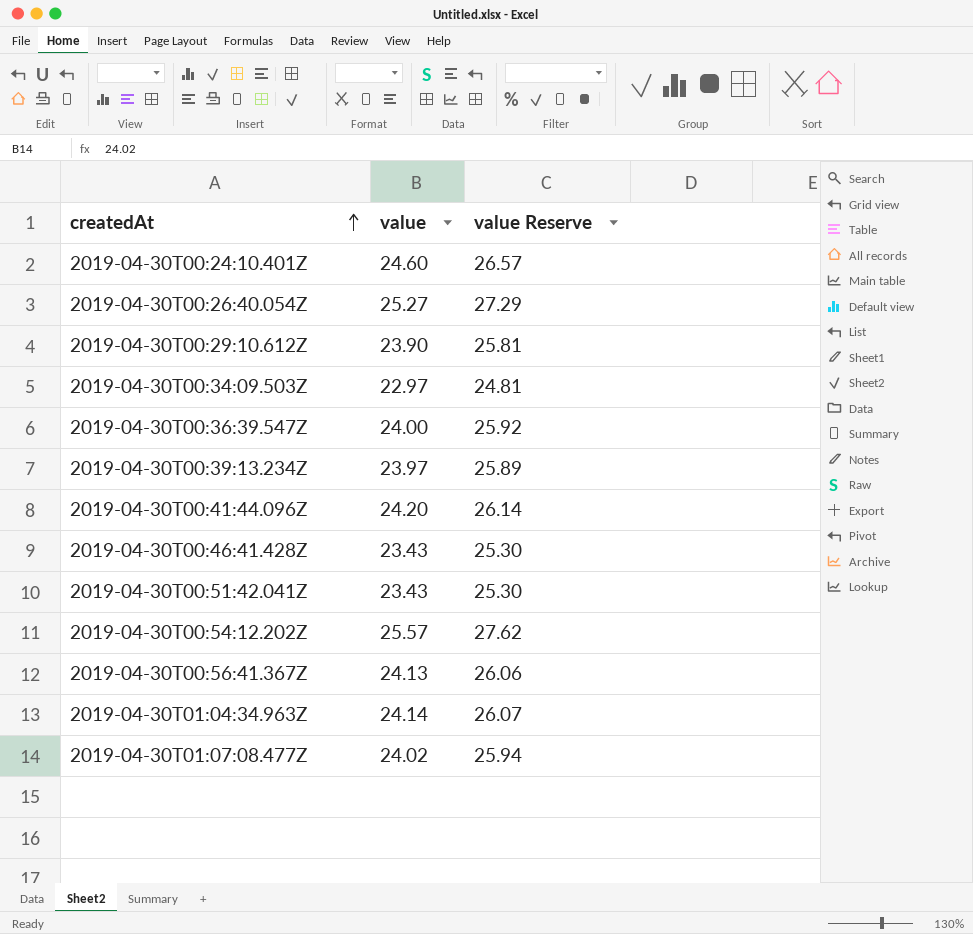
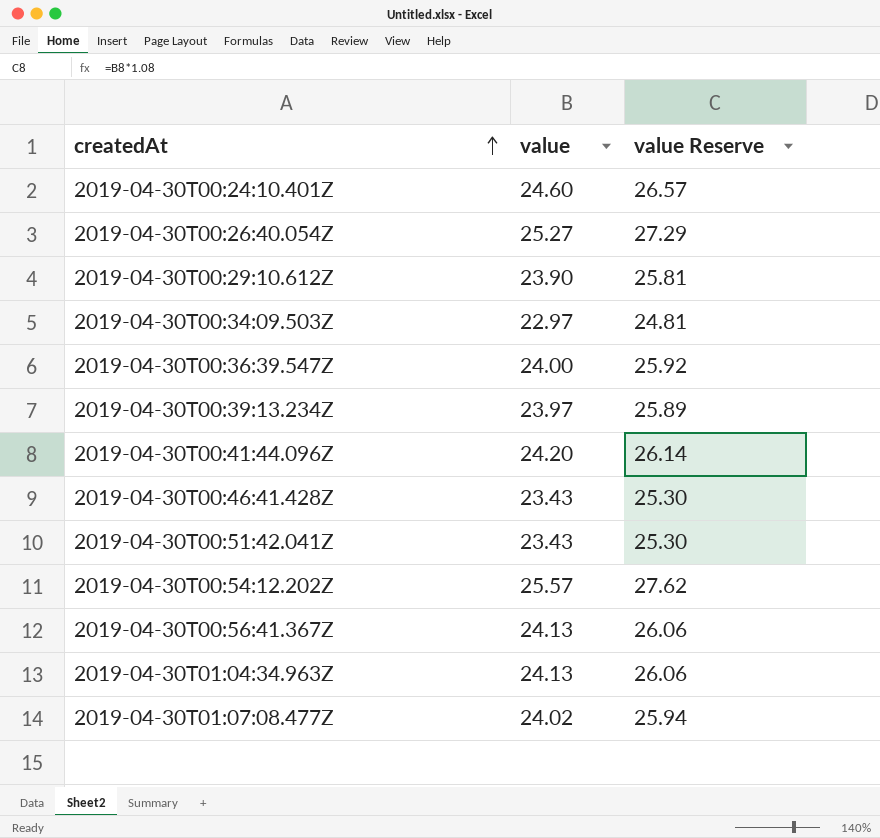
2019-04-30T01:04:34.963Z | value: 24.14 -> 24.13
2019-04-30T01:04:34.963Z | value Reserve: 26.07 -> 26.06

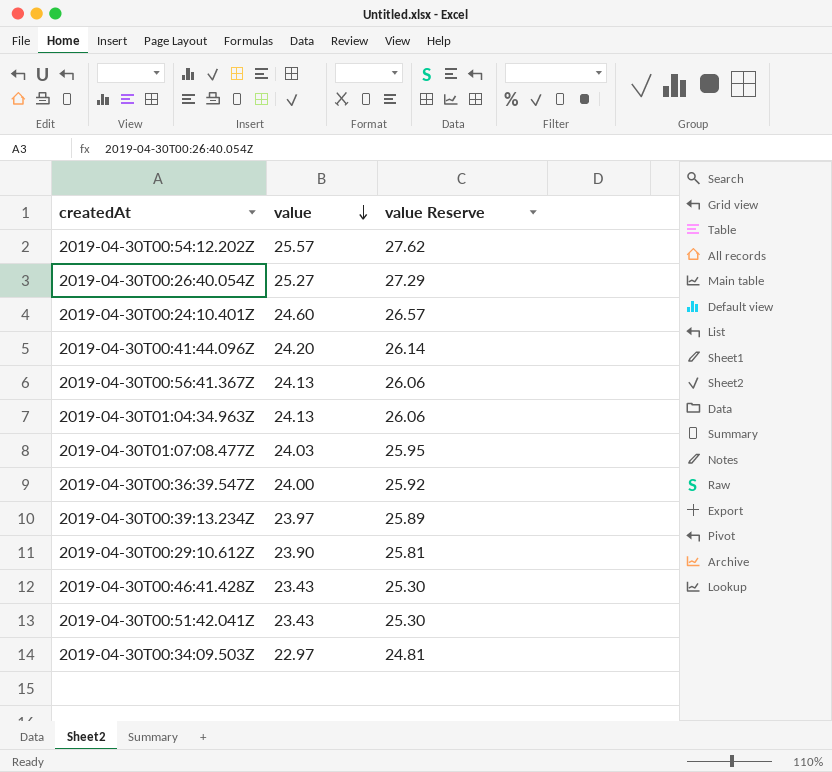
row order: createdAt ascending -> value descending
2019-04-30T01:07:08.477Z | value: 24.02 -> 24.03
2019-04-30T01:07:08.477Z | value Reserve: 25.94 -> 25.95

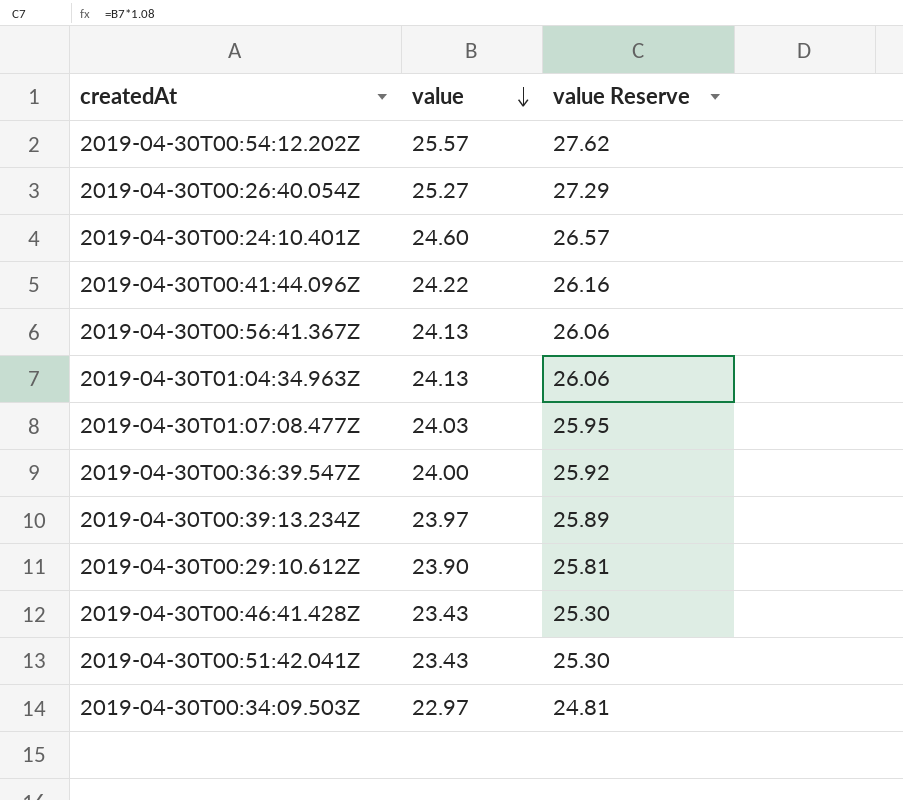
2019-04-30T00:41:44.096Z | value: 24.20 -> 24.22
2019-04-30T00:41:44.096Z | value Reserve: 26.14 -> 26.16

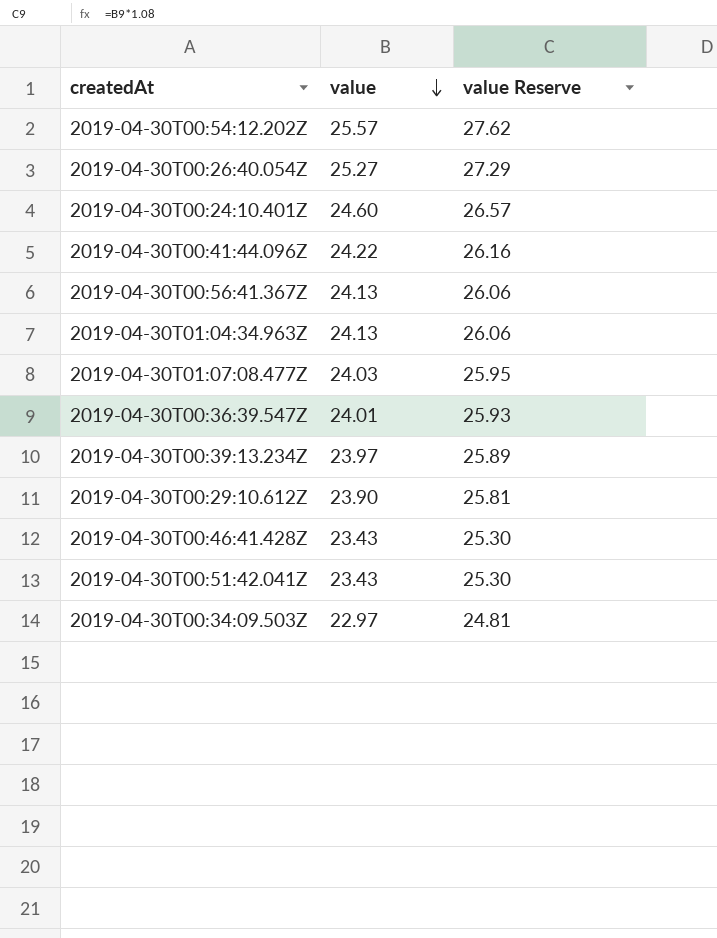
2019-04-30T00:36:39.547Z | value: 24.00 -> 24.01
2019-04-30T00:36:39.547Z | value Reserve: 25.92 -> 25.93

